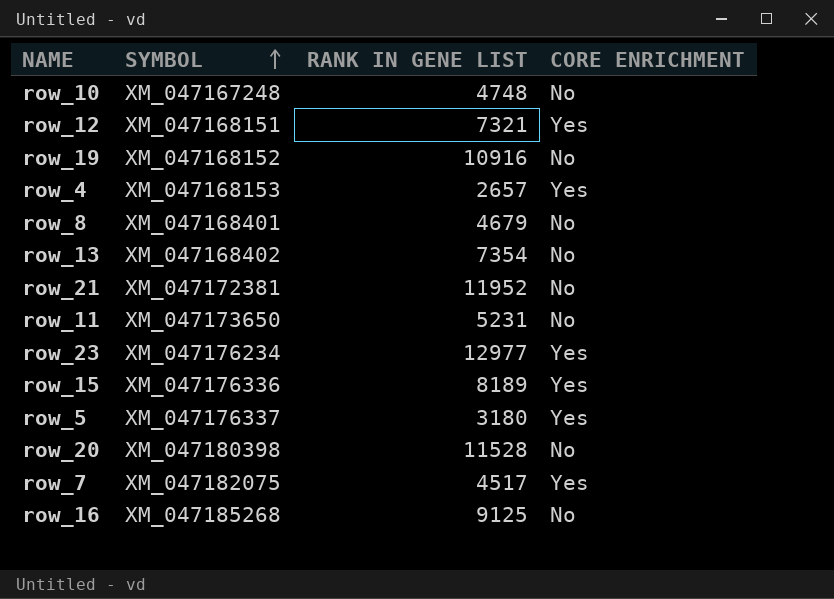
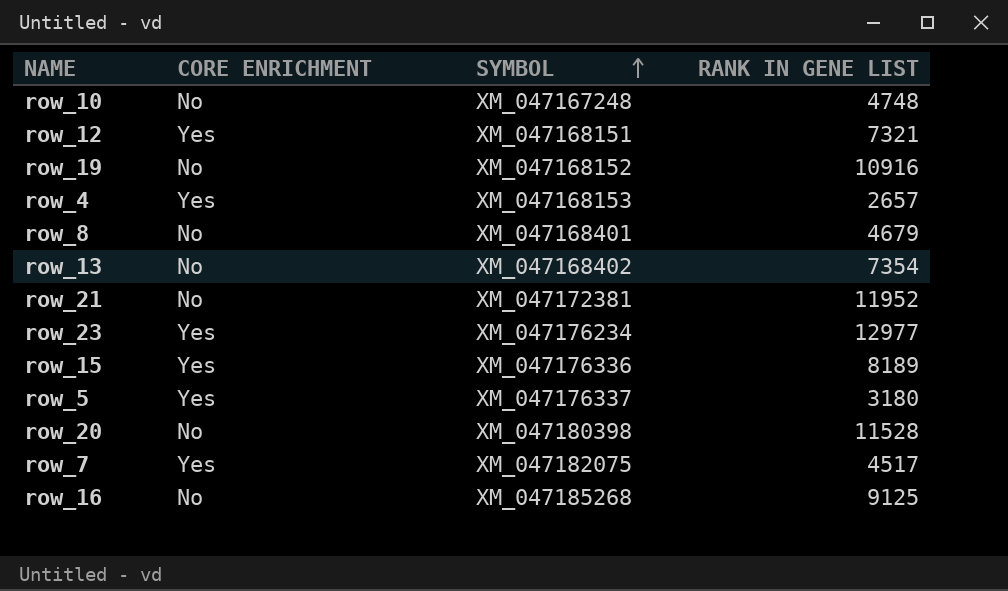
column CORE ENRICHMENT | position: 4 -> 2
row row_11: XM_047173650 | 5231 | No -> none

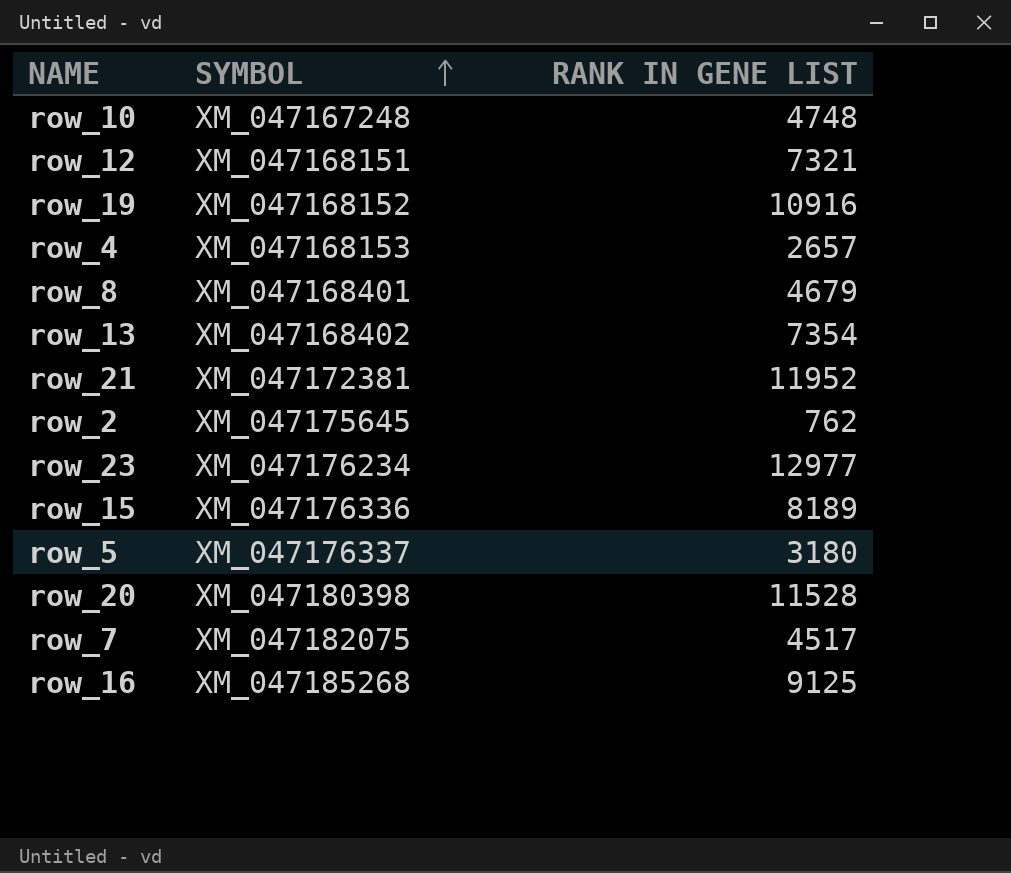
column CORE ENRICHMENT | position: 2 -> none
row row_2: none -> XM_047175645 | 762

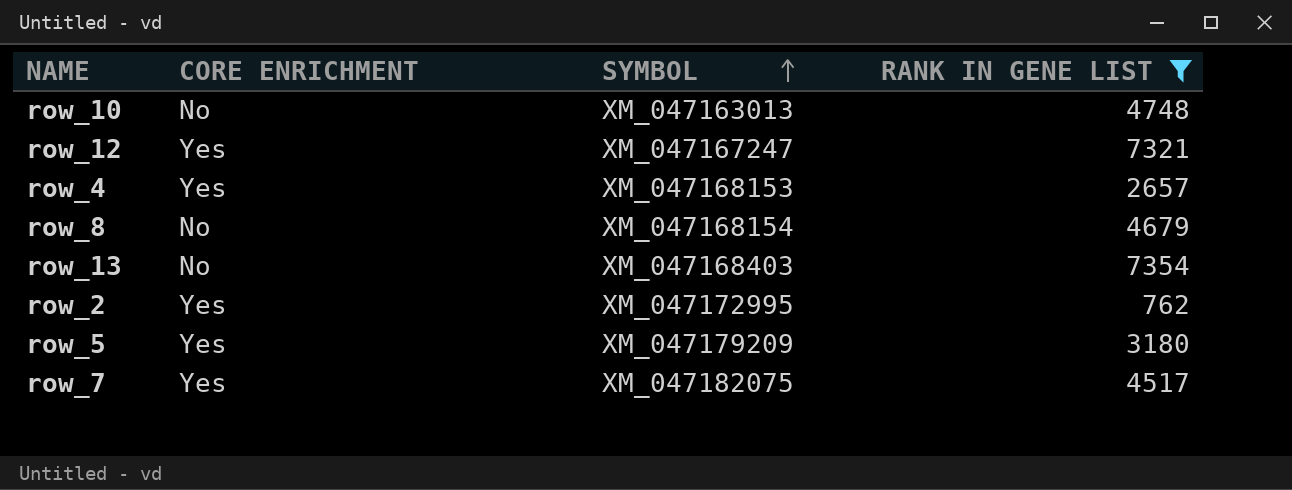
filter: none -> RANK IN GENE LIST <= 7354
column CORE ENRICHMENT | position: none -> 2
row_10 | SYMBOL: XM_047167248 -> XM_047163013
row_12 | SYMBOL: XM_047168151 -> XM_047167247
row_8 | SYMBOL: XM_047168401 -> XM_047168154
row_13 | SYMBOL: XM_047168402 -> XM_047168403
row_2 | SYMBOL: XM_047175645 -> XM_047172995
row_5 | SYMBOL: XM_047176337 -> XM_047179209

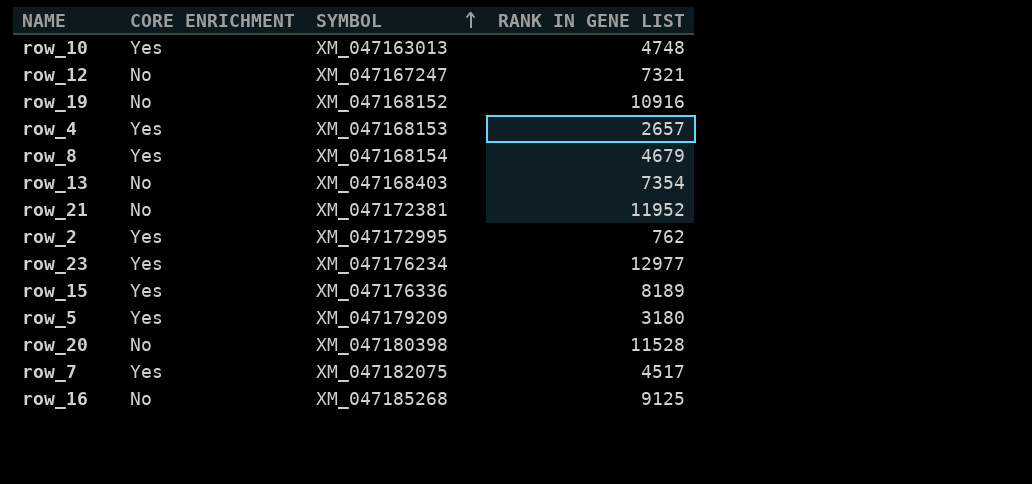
filter: RANK IN GENE LIST <= 7354 -> none
row_10 | CORE ENRICHMENT: No -> Yes
row_12 | CORE ENRICHMENT: Yes -> No
row_8 | CORE ENRICHMENT: No -> Yes

